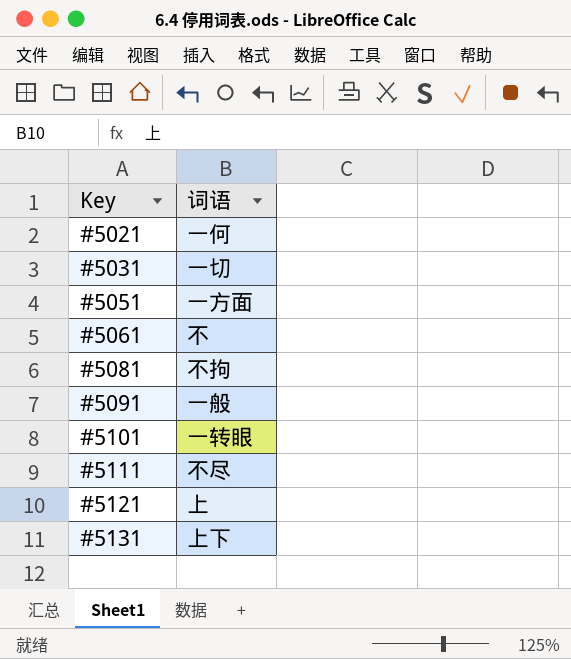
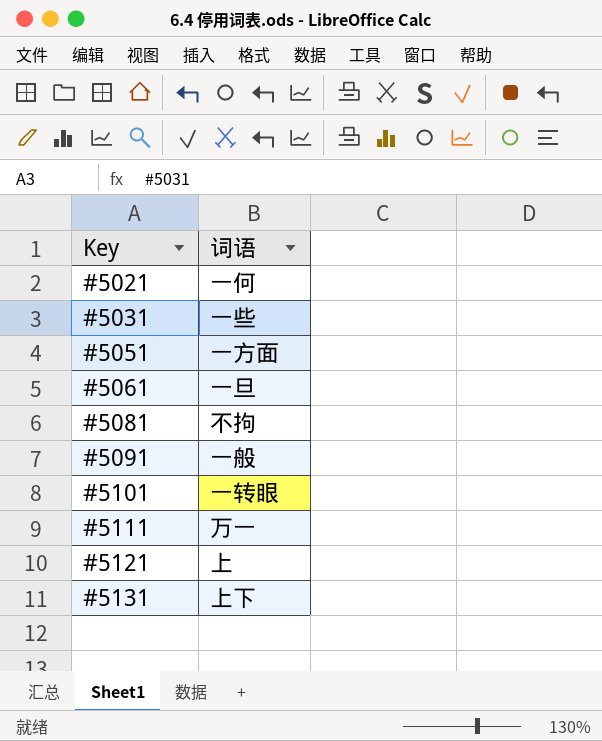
#5031 | 词语: 一切 -> 一些
#5061 | 词语: 不 -> 一旦
#5111 | 词语: 不尽 -> 万一

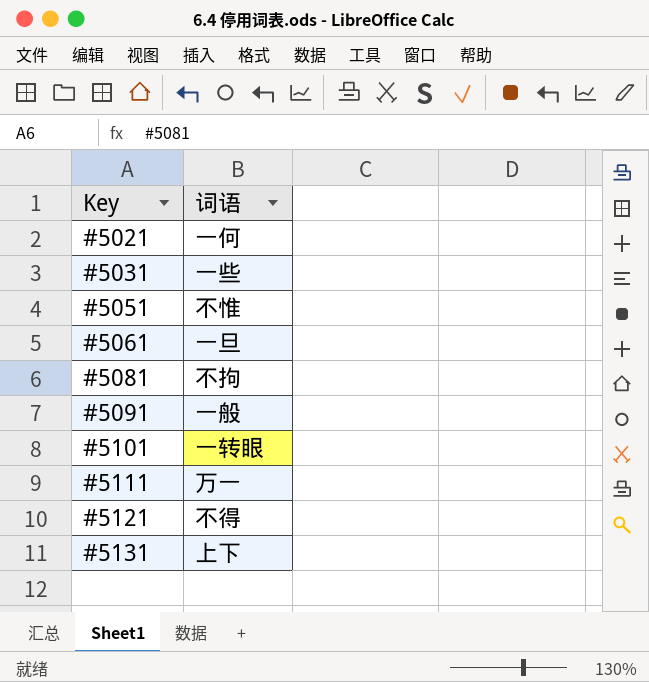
#5051 | 词语: 一方面 -> 不惟
#5121 | 词语: 上 -> 不得

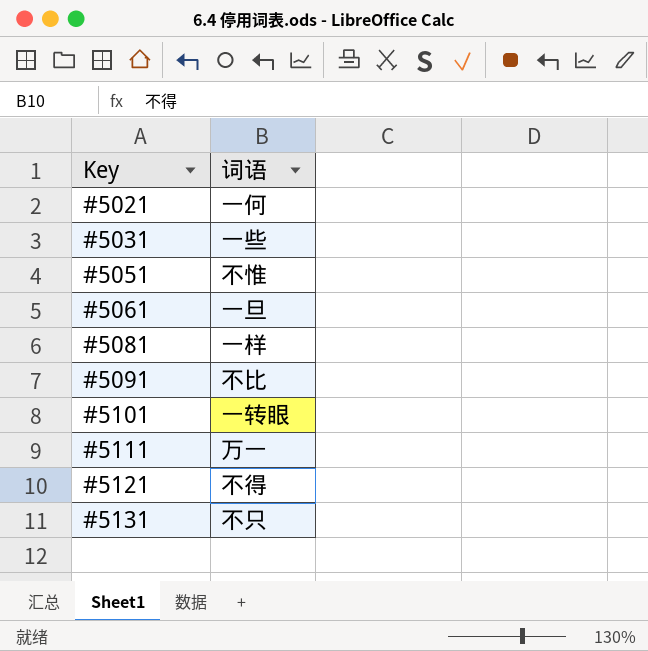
#5081 | 词语: 不拘 -> 一样
#5091 | 词语: 一般 -> 不比
#5131 | 词语: 上下 -> 不只

